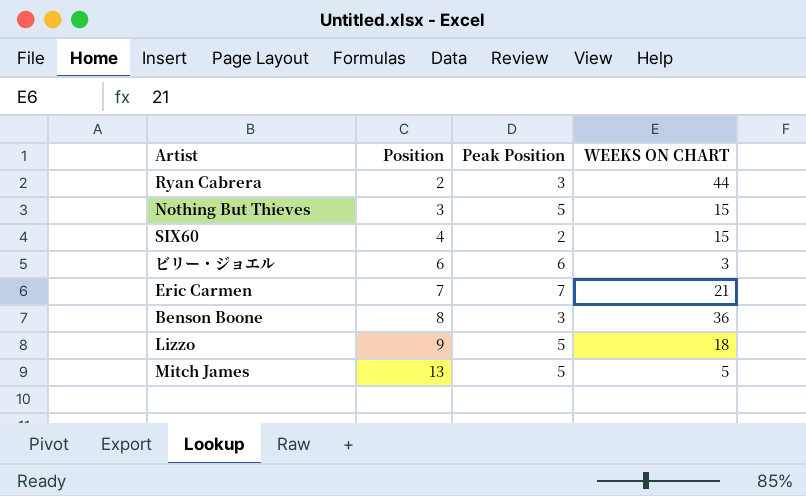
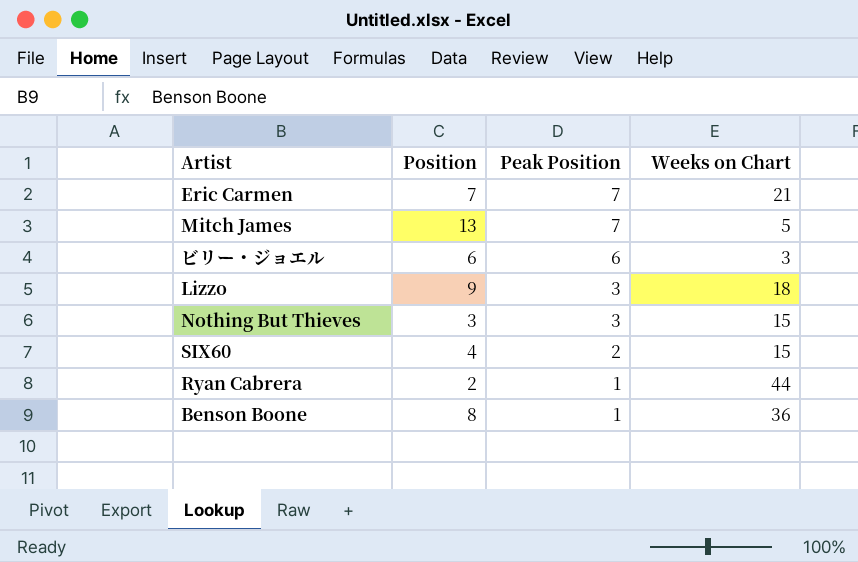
row order: Position ascending -> Peak Position descending
column name: WEEKS ON CHART -> Weeks on Chart
Mitch James | Peak Position: 5 -> 7
Lizzo | Peak Position: 5 -> 3
Nothing But Thieves | Peak Position: 5 -> 3
Ryan Cabrera | Peak Position: 3 -> 1
Benson Boone | Peak Position: 3 -> 1

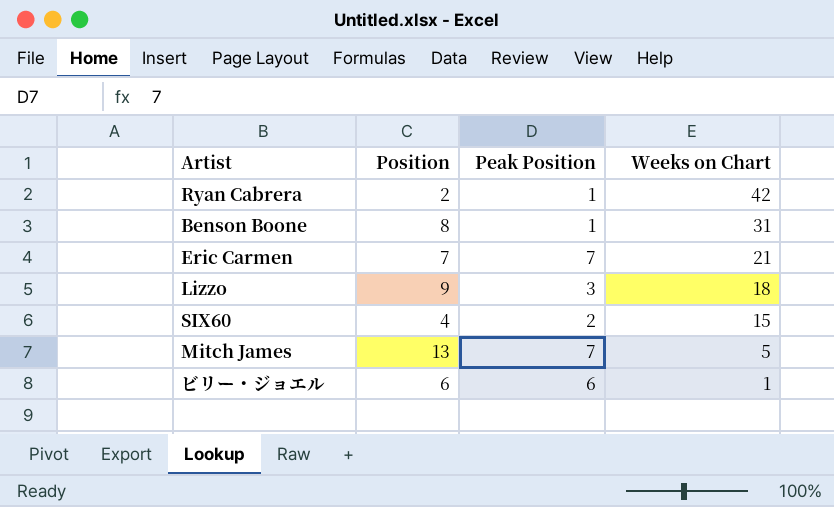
row order: Peak Position descending -> Weeks on Chart descending
row Nothing But Thieves: 3 | 3 | 15 -> none
Ryan Cabrera | Weeks on Chart: 44 -> 42
Benson Boone | Weeks on Chart: 36 -> 31
ビリー・ジョエル | Weeks on Chart: 3 -> 1

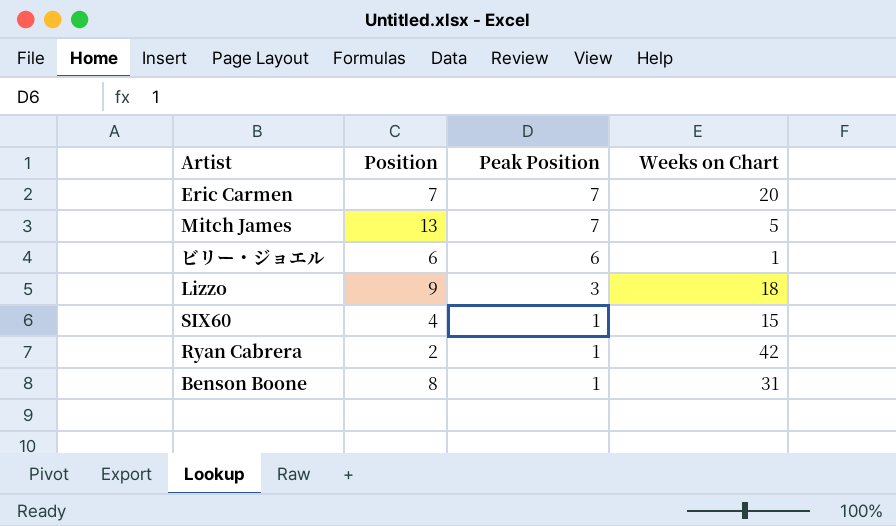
row order: Weeks on Chart descending -> Peak Position descending
Eric Carmen | Weeks on Chart: 21 -> 20
SIX60 | Peak Position: 2 -> 1

